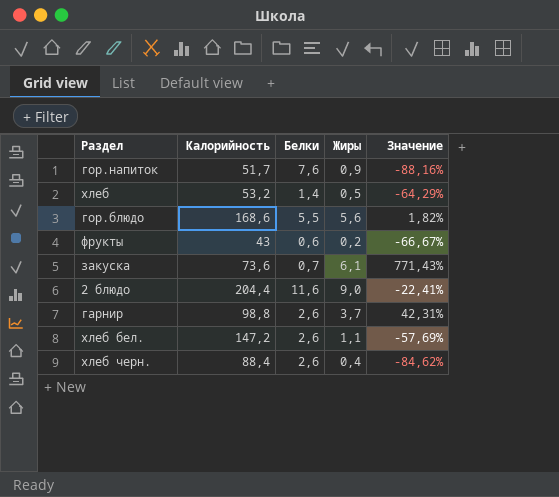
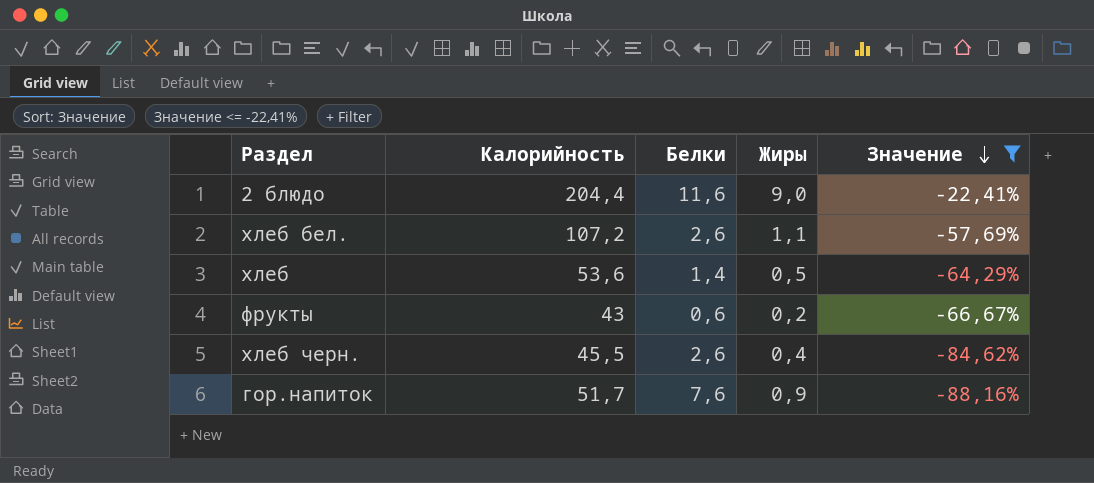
filter: none -> Значение <= -22,41%
row order: none -> Значение descending
хлеб бел. | Калорийность: 147,2 -> 107,2
хлеб | Калорийность: 53,2 -> 53,6
хлеб черн. | Калорийность: 88,4 -> 45,5

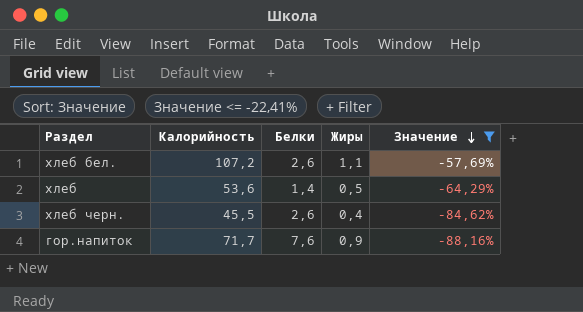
row 2 блюдо: 204,4 | 11,6 | 9,0 | -22,41% -> none
row фрукты: 43 | 0,6 | 0,2 | -66,67% -> none
гор.напиток | Калорийность: 51,7 -> 71,7

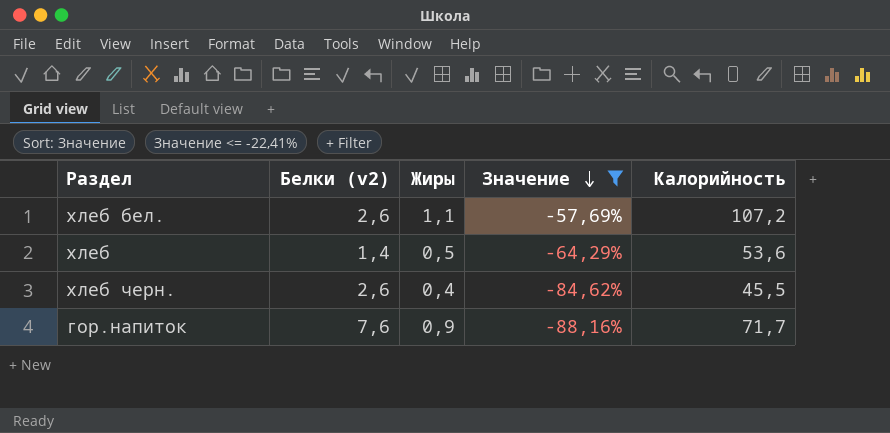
column name: Белки -> Белки (v2)
column Калорийность | position: 2 -> 5

